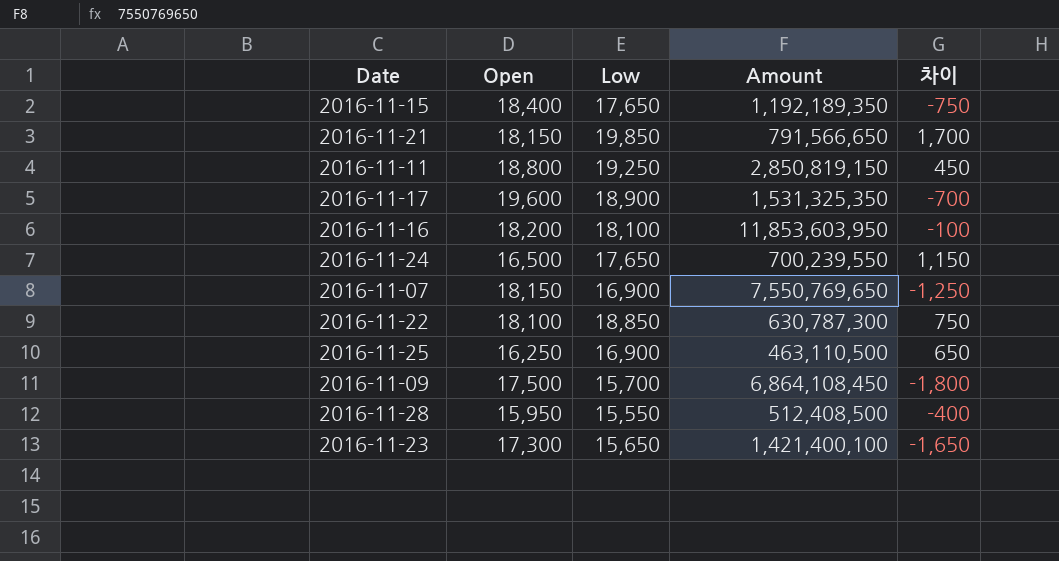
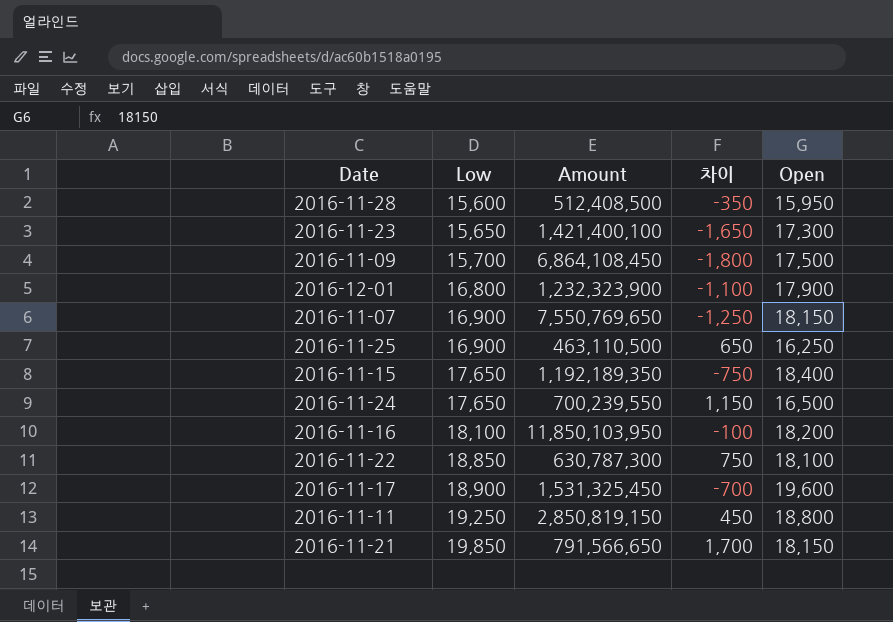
row order: none -> Low ascending
column Open | position: 2 -> 5
2016-11-28 | Low: 15,550 -> 15,600
2016-11-28 | 차이: -400 -> -350
row 2016-12-01: none -> 16,800 | 1,232,323,900 | -1,100 | 17,900
2016-11-16 | Amount: 11,853,603,950 -> 11,850,103,950
2016-11-17 | Amount: 1,531,325,350 -> 1,531,325,450

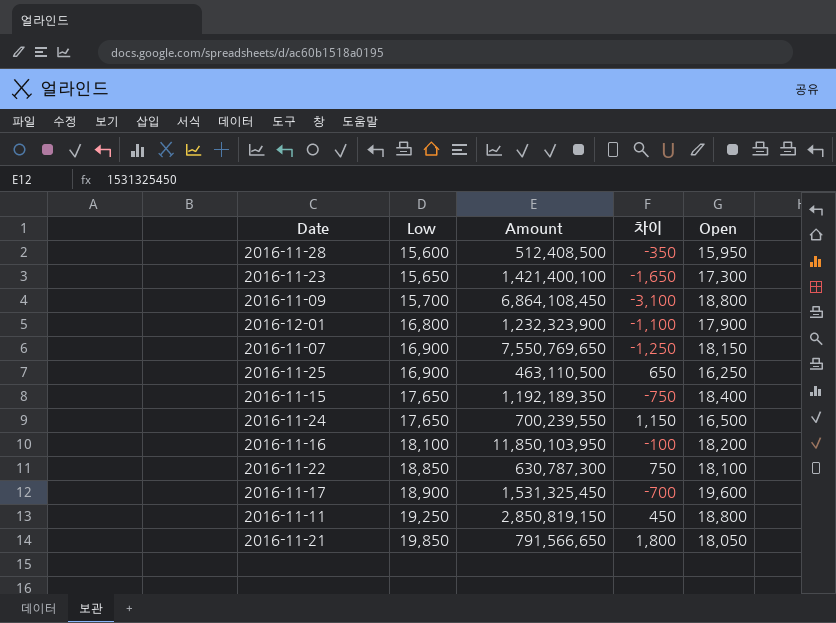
2016-11-09 | 차이: -1,800 -> -3,100
2016-11-09 | Open: 17,500 -> 18,800
2016-11-21 | 차이: 1,700 -> 1,800
2016-11-21 | Open: 18,150 -> 18,050

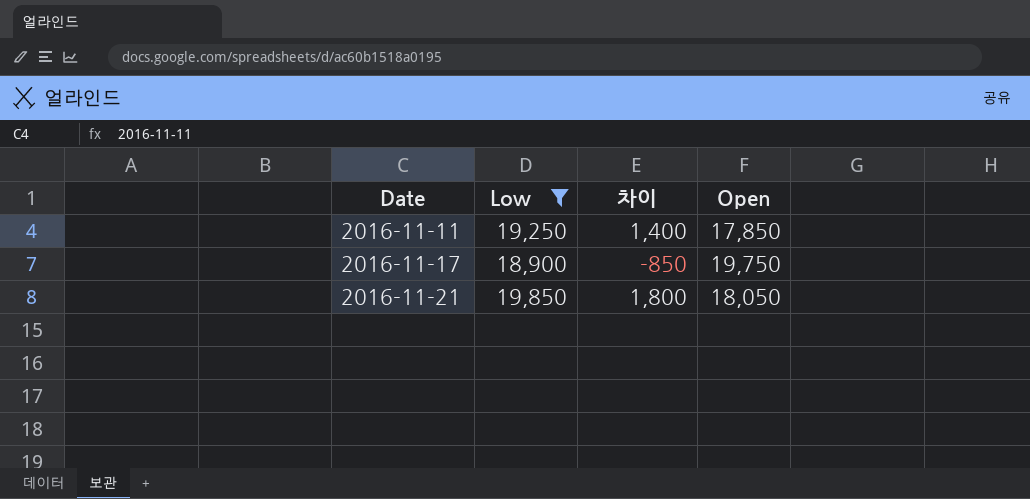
filter: none -> Low >= 18,900
row order: Low ascending -> Date ascending
column Amount | position: 3 -> none
2016-11-11 | 차이: 450 -> 1,400
2016-11-11 | Open: 18,800 -> 17,850
2016-11-17 | 차이: -700 -> -850
2016-11-17 | Open: 19,600 -> 19,750

